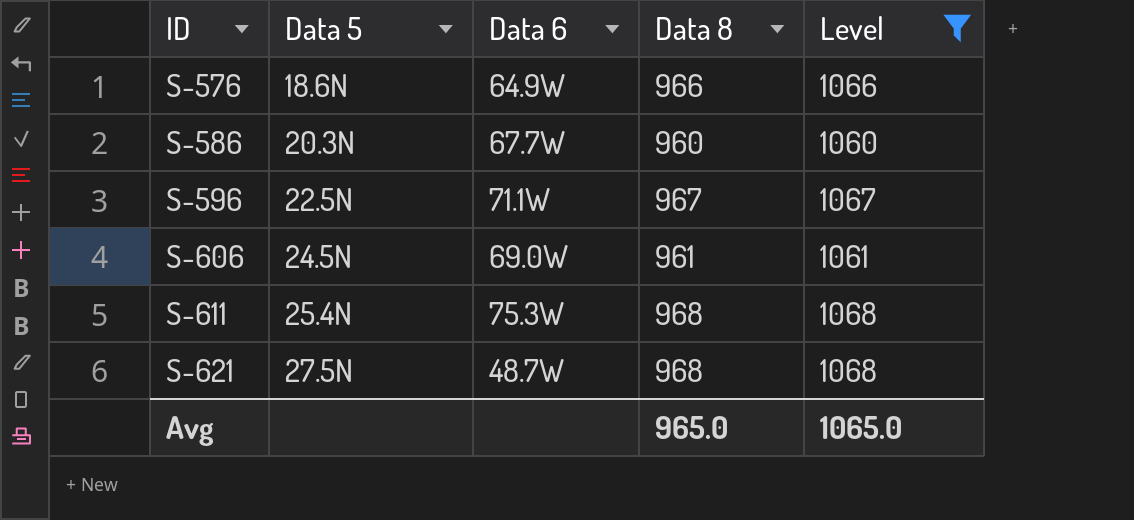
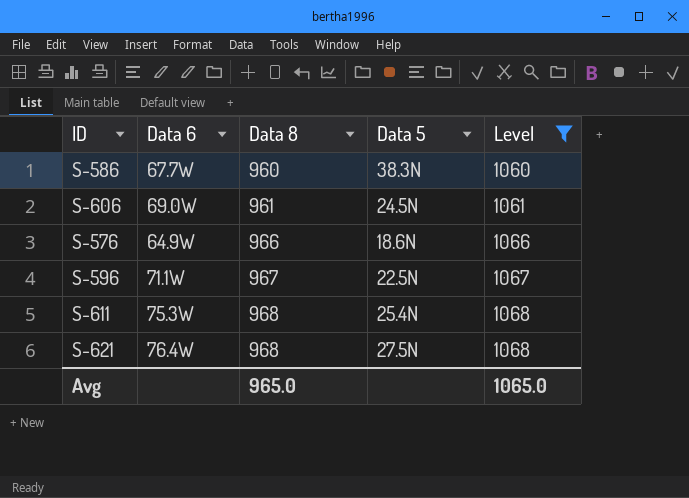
row order: ID ascending -> Data 8 ascending
column Data 5 | position: 2 -> 4
S-586 | Data 5: 20.3N -> 38.3N
S-621 | Data 6: 48.7W -> 76.4W

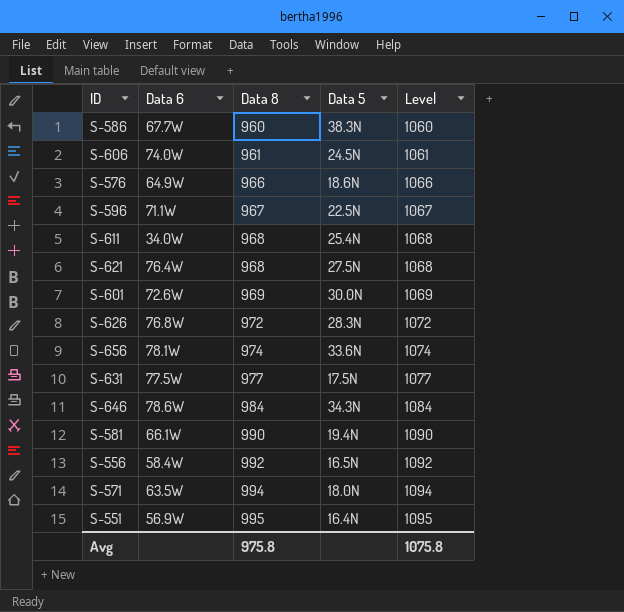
filter: Level <= 1068 -> none
S-606 | Data 6: 69.0W -> 74.0W
S-611 | Data 6: 75.3W -> 34.0W
Avg | Data 8: 965.0 -> 975.8
Avg | Level: 1065.0 -> 1075.8

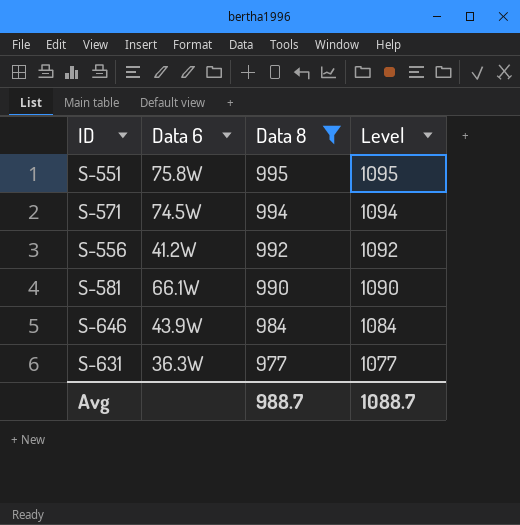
filter: none -> Data 8 >= 977
row order: Data 8 ascending -> Data 8 descending
column Data 5 | position: 4 -> none
S-551 | Data 6: 56.9W -> 75.8W
S-571 | Data 6: 63.5W -> 74.5W
S-556 | Data 6: 58.4W -> 41.2W
S-646 | Data 6: 78.6W -> 43.9W
S-631 | Data 6: 77.5W -> 36.3W
Avg | Data 8: 975.8 -> 988.7
Avg | Level: 1075.8 -> 1088.7

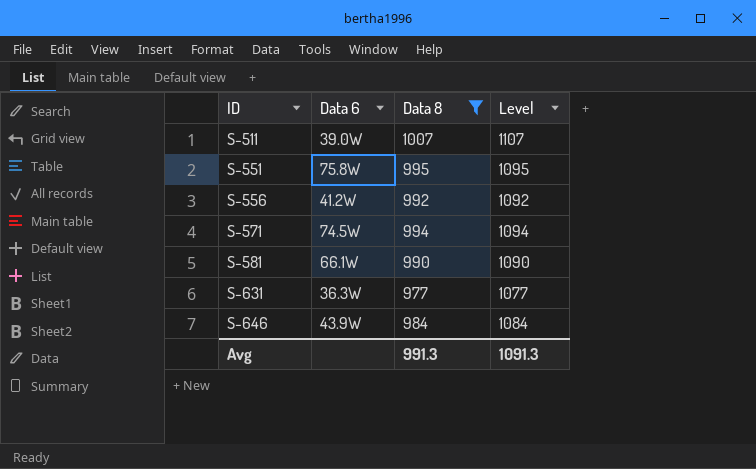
row order: Data 8 descending -> ID ascending
row S-511: none -> 39.0W | 1007 | 1107
Avg | Data 8: 988.7 -> 991.3
Avg | Level: 1088.7 -> 1091.3

